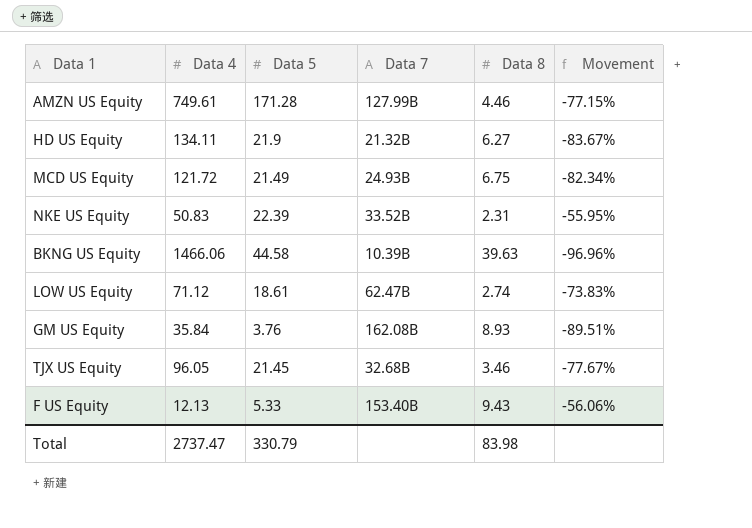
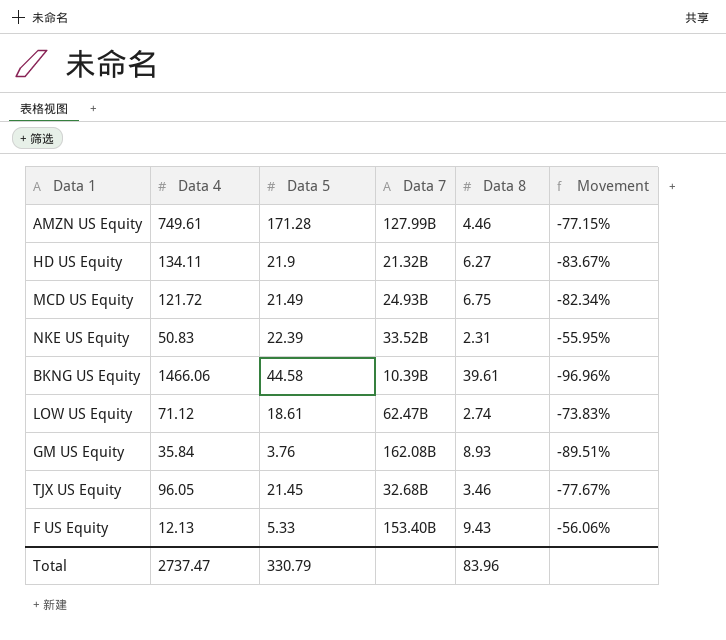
BKNG US Equity | Data 8: 39.63 -> 39.61
Total | Data 8: 83.98 -> 83.96

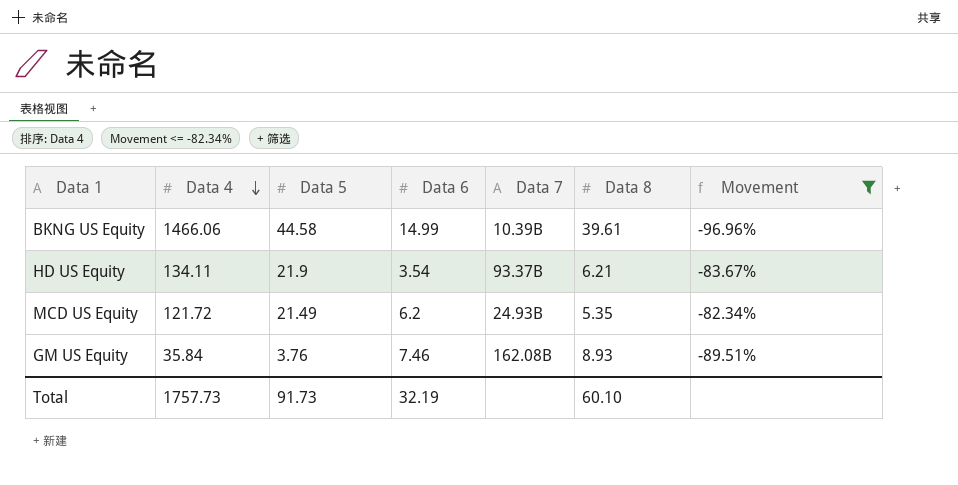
filter: none -> Movement <= -82.34%
row order: none -> Data 4 descending
column Data 6 | position: none -> 4
HD US Equity | Data 7: 21.32B -> 93.37B
HD US Equity | Data 8: 6.27 -> 6.21
MCD US Equity | Data 8: 6.75 -> 5.35
Total | Data 4: 2737.47 -> 1757.73
Total | Data 5: 330.79 -> 91.73
Total | Data 8: 83.96 -> 60.10

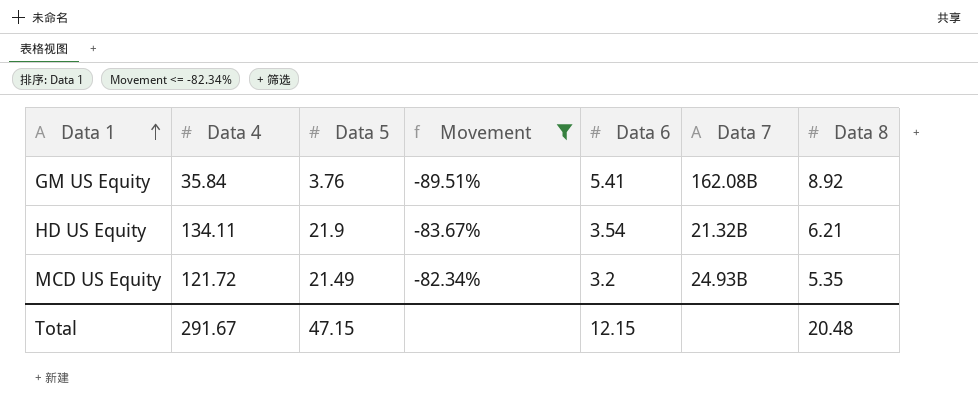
row order: Data 4 descending -> Data 1 ascending
column Movement | position: 7 -> 4
row BKNG US Equity: 1466.06 | 44.58 | 14.99 | 10.39B | 39.61 | -96.96% -> none
GM US Equity | Data 6: 7.46 -> 5.41
GM US Equity | Data 8: 8.93 -> 8.92
HD US Equity | Data 7: 93.37B -> 21.32B
MCD US Equity | Data 6: 6.2 -> 3.2
Total | Data 4: 1757.73 -> 291.67
Total | Data 5: 91.73 -> 47.15
Total | Data 6: 32.19 -> 12.15
Total | Data 8: 60.10 -> 20.48

